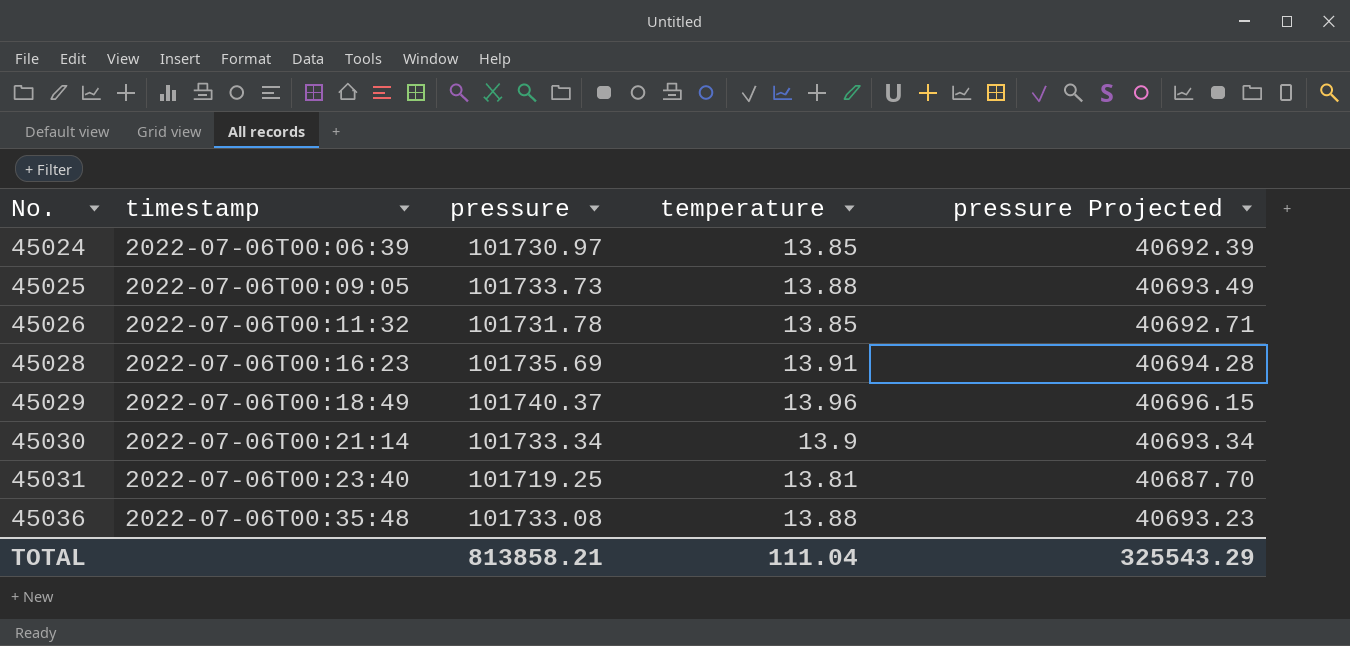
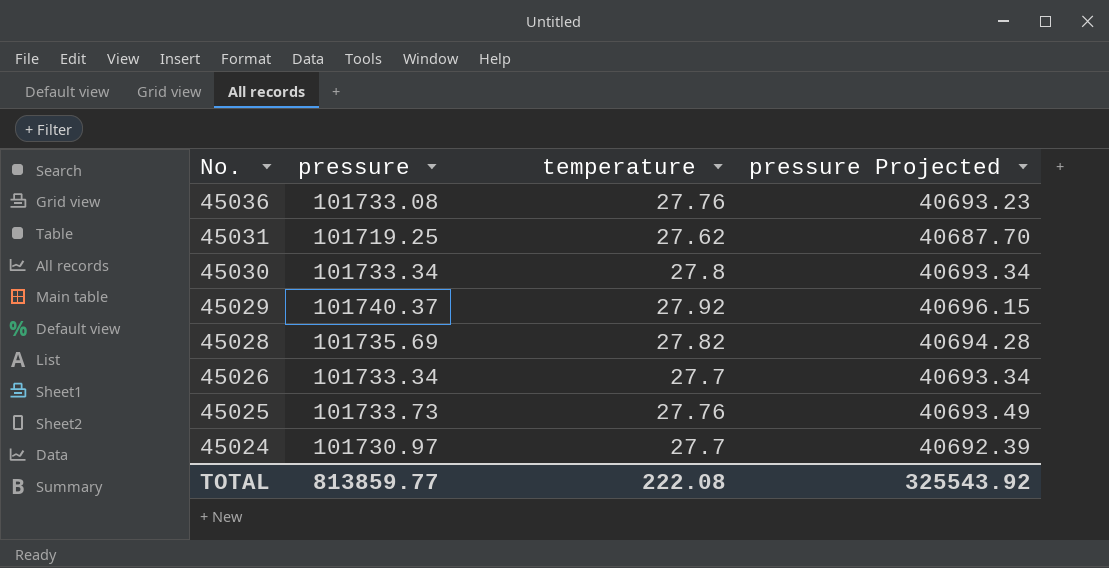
row order: No. ascending -> No. descending
column timestamp | position: 2 -> none
45036 | temperature: 13.88 -> 27.76
45031 | temperature: 13.81 -> 27.62
45030 | temperature: 13.9 -> 27.8
45029 | temperature: 13.96 -> 27.92
45028 | temperature: 13.91 -> 27.82
45026 | pressure: 101731.78 -> 101733.34
45026 | temperature: 13.85 -> 27.7
45026 | pressure Projected: 40692.71 -> 40693.34
45025 | temperature: 13.88 -> 27.76
45024 | temperature: 13.85 -> 27.7
TOTAL | pressure: 813858.21 -> 813859.77
TOTAL | temperature: 111.04 -> 222.08
TOTAL | pressure Projected: 325543.29 -> 325543.92

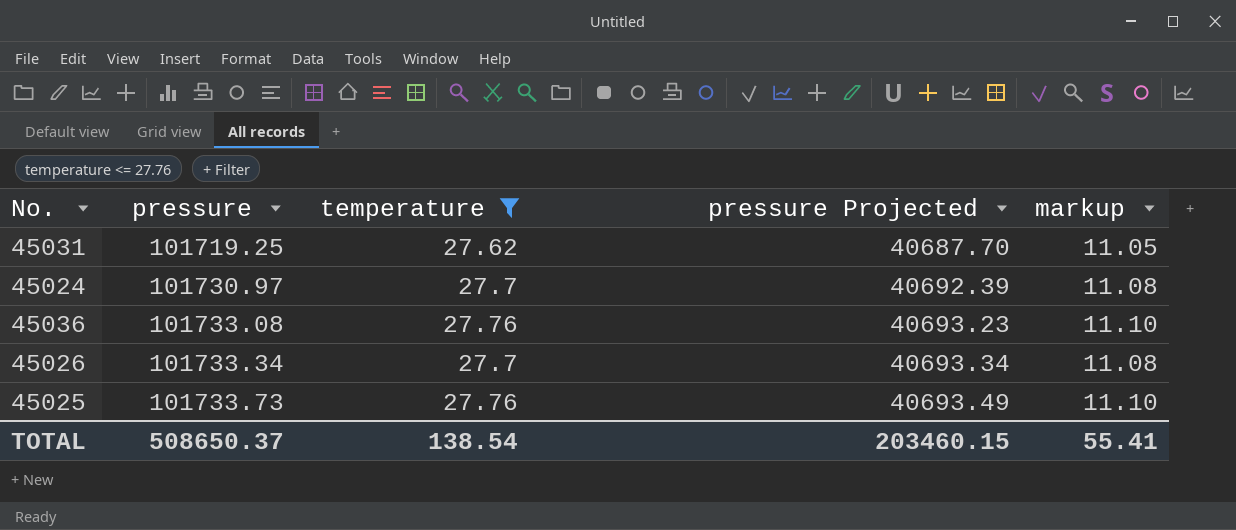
filter: none -> temperature <= 27.76
row order: No. descending -> pressure ascending
column markup | formula: none -> [temperature] * 0.4
TOTAL | pressure: 813859.77 -> 508650.37
TOTAL | temperature: 222.08 -> 138.54
TOTAL | pressure Projected: 325543.92 -> 203460.15

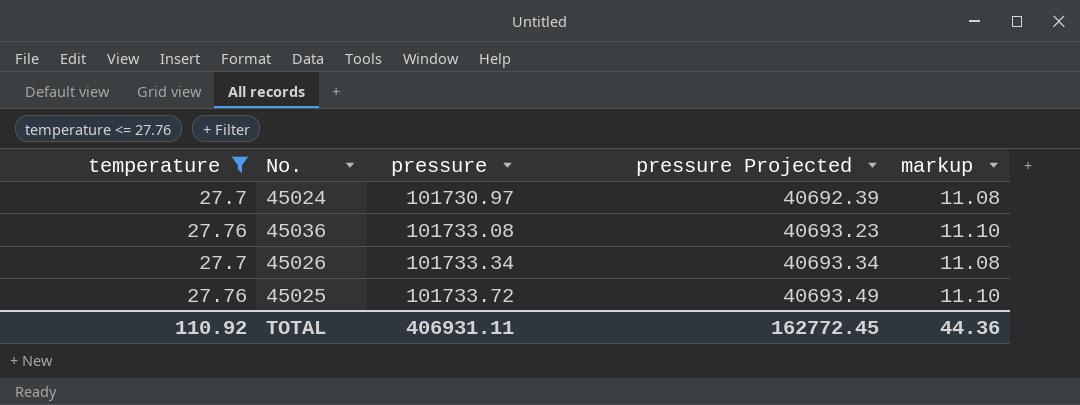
column temperature | position: 3 -> 1
row 45031: 101719.25 | 27.62 | 40687.70 | 11.05 -> none
45025 | pressure: 101733.73 -> 101733.72
TOTAL | temperature: 138.54 -> 110.92
TOTAL | pressure: 508650.37 -> 406931.11
TOTAL | pressure Projected: 203460.15 -> 162772.45
TOTAL | markup: 55.41 -> 44.36

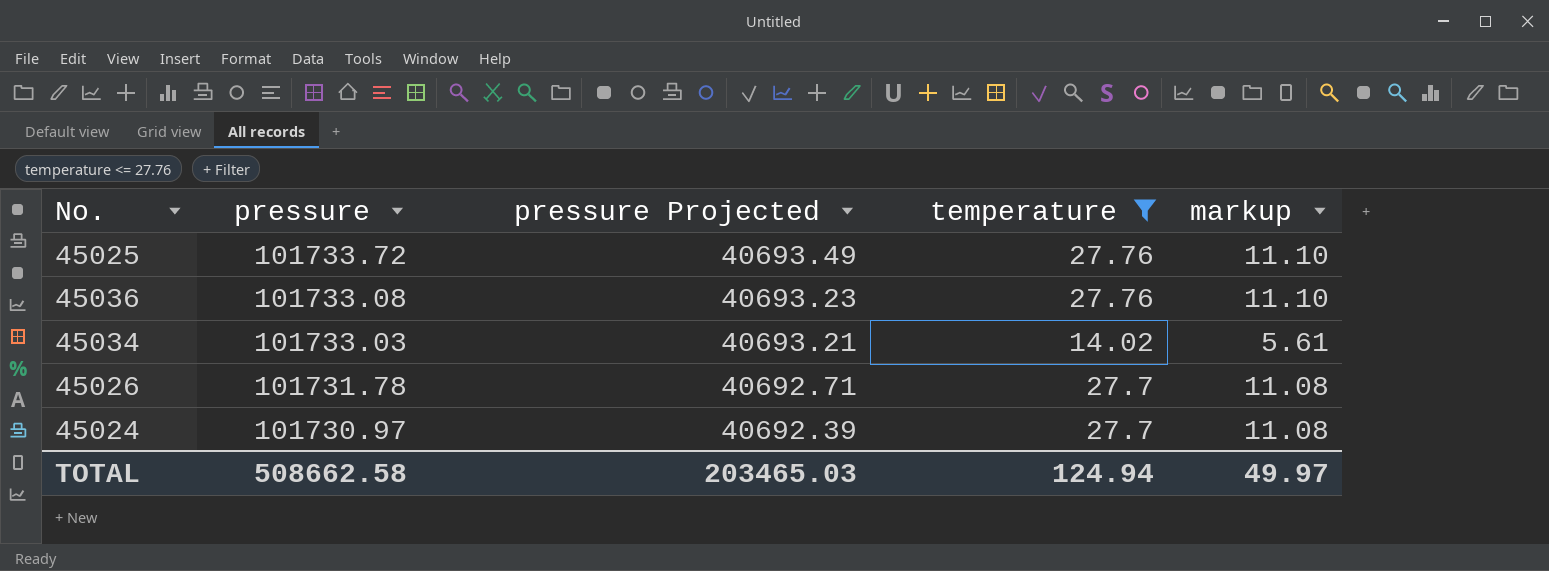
row order: pressure ascending -> pressure descending
column temperature | position: 1 -> 4
row 45034: none -> 101733.03 | 40693.21 | 14.02 | 5.61
45026 | pressure: 101733.34 -> 101731.78
45026 | pressure Projected: 40693.34 -> 40692.71
TOTAL | pressure: 406931.11 -> 508662.58
TOTAL | pressure Projected: 162772.45 -> 203465.03
TOTAL | temperature: 110.92 -> 124.94
TOTAL | markup: 44.36 -> 49.97

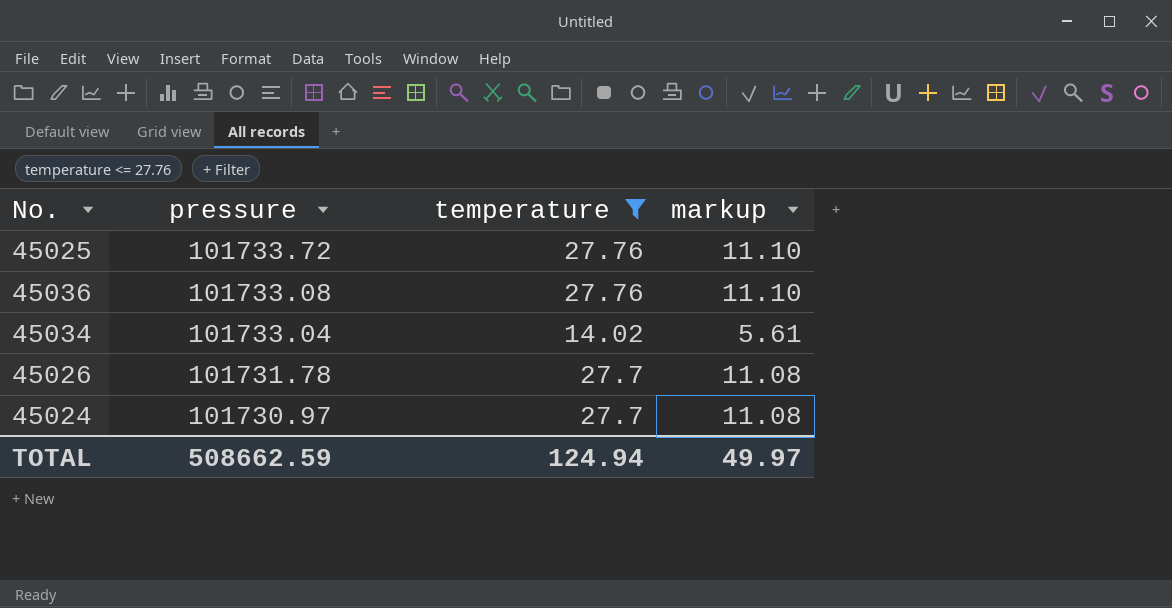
column pressure Projected | formula: [pressure] * 0.4 -> none
45034 | pressure: 101733.03 -> 101733.04
TOTAL | pressure: 508662.58 -> 508662.59

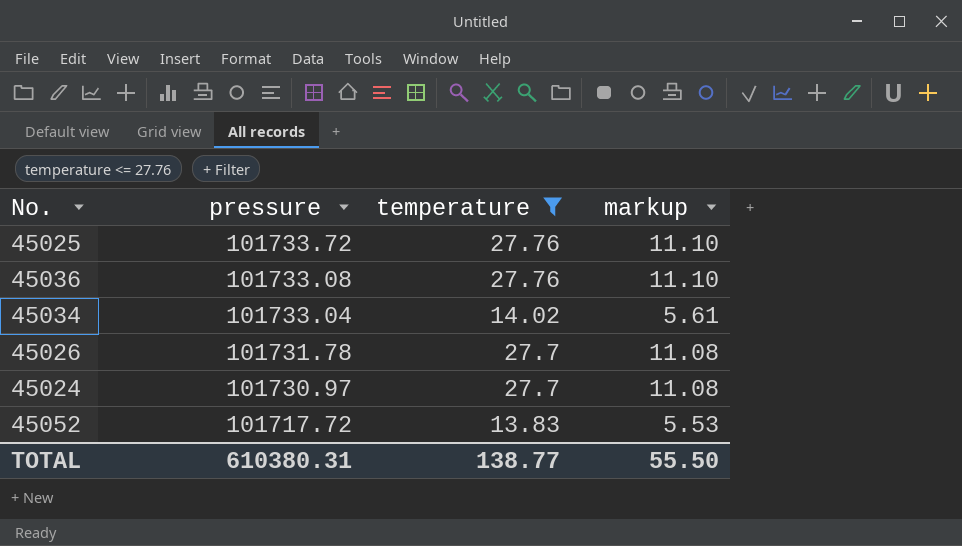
row 45052: none -> 101717.72 | 13.83 | 5.53
TOTAL | pressure: 508662.59 -> 610380.31
TOTAL | temperature: 124.94 -> 138.77
TOTAL | markup: 49.97 -> 55.50

